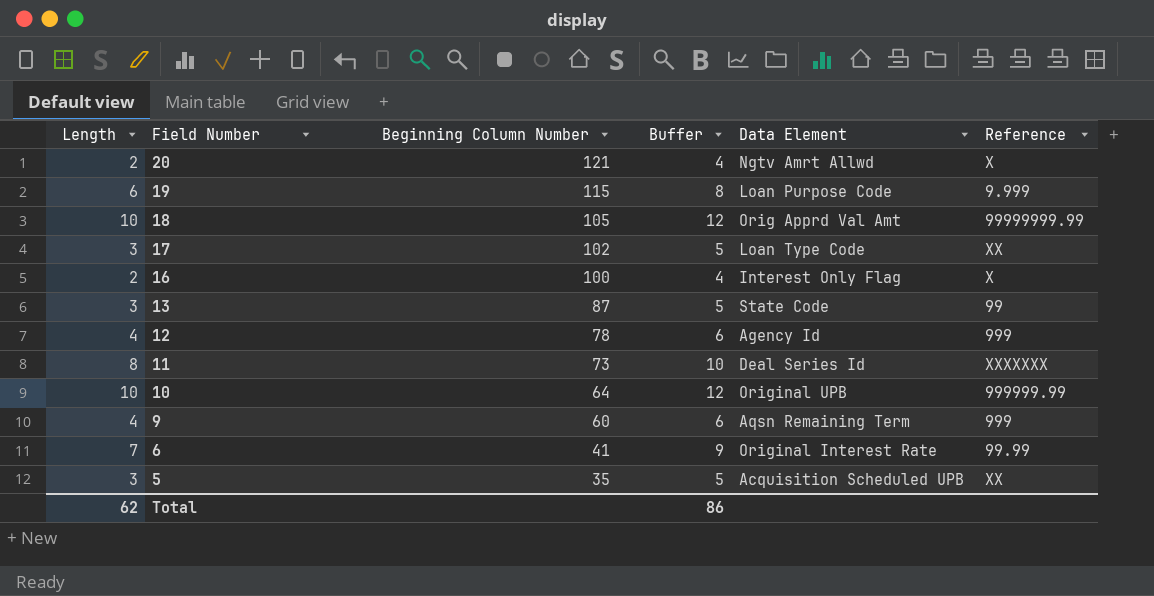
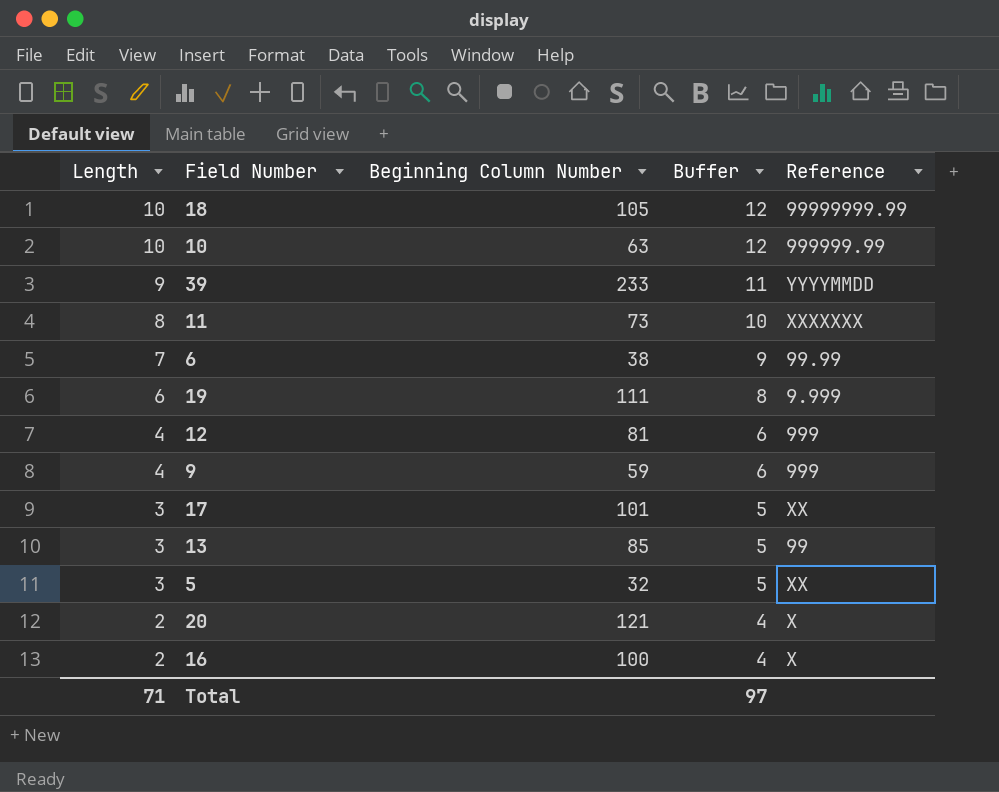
row order: Field Number descending -> Length descending
column Data Element | position: 5 -> none
10 | Beginning Column Number: 64 -> 63
row 39: none -> 9 | 233 | 11 | YYYYMMDD
6 | Beginning Column Number: 41 -> 38
19 | Beginning Column Number: 115 -> 111
12 | Beginning Column Number: 78 -> 81
9 | Beginning Column Number: 60 -> 59
17 | Beginning Column Number: 102 -> 101
13 | Beginning Column Number: 87 -> 85
5 | Beginning Column Number: 35 -> 32
Total | Length: 62 -> 71
Total | Buffer: 86 -> 97

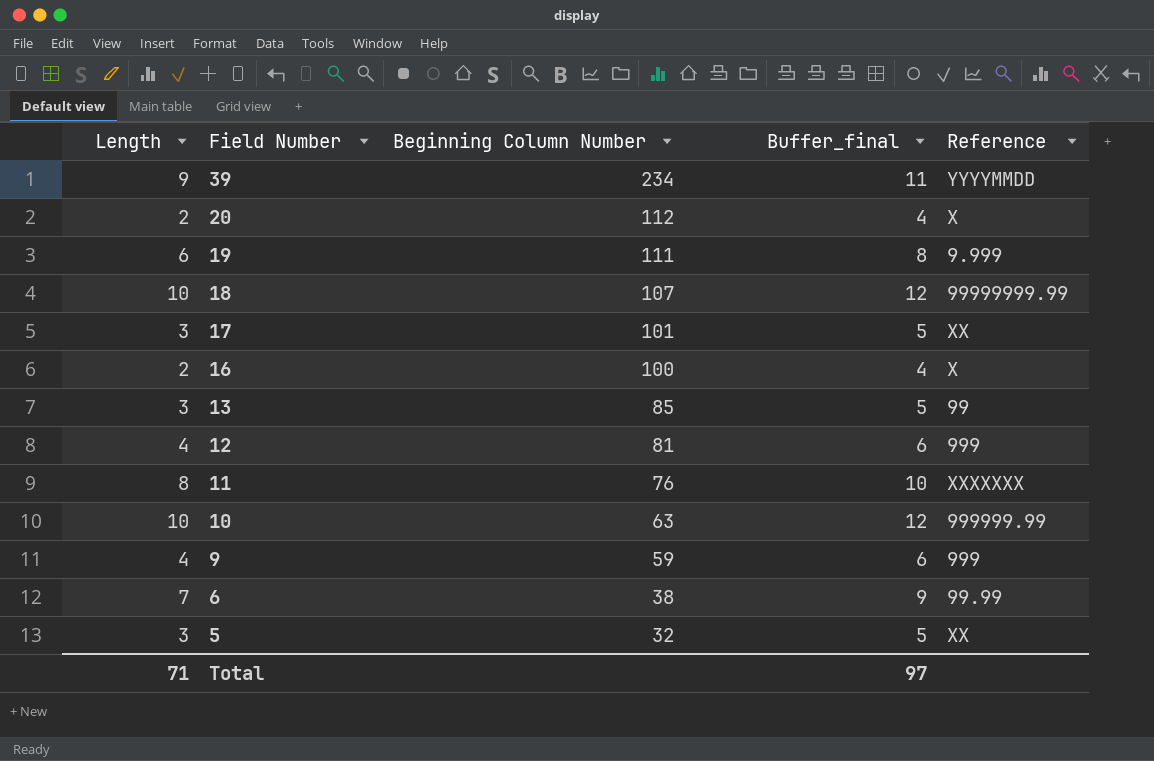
row order: Length descending -> Field Number descending
column name: Buffer -> Buffer_final
39 | Beginning Column Number: 233 -> 234
20 | Beginning Column Number: 121 -> 112
18 | Beginning Column Number: 105 -> 107
11 | Beginning Column Number: 73 -> 76

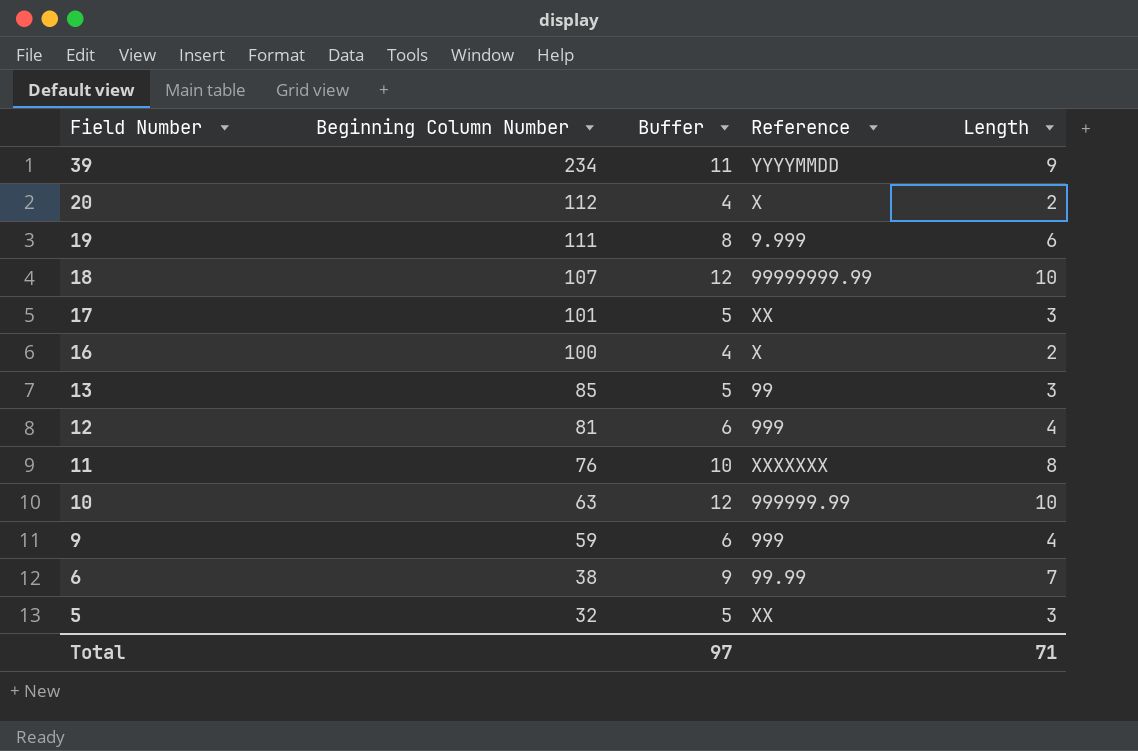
column name: Buffer_final -> Buffer
column Length | position: 1 -> 5

